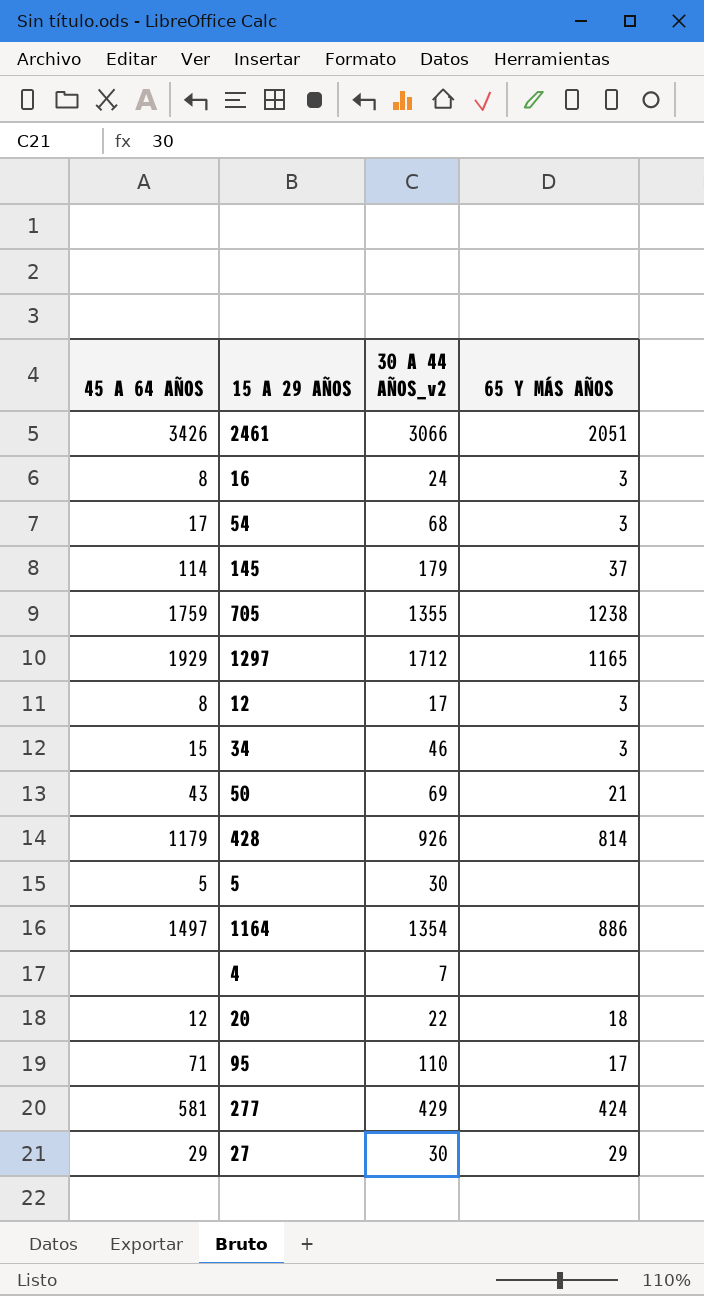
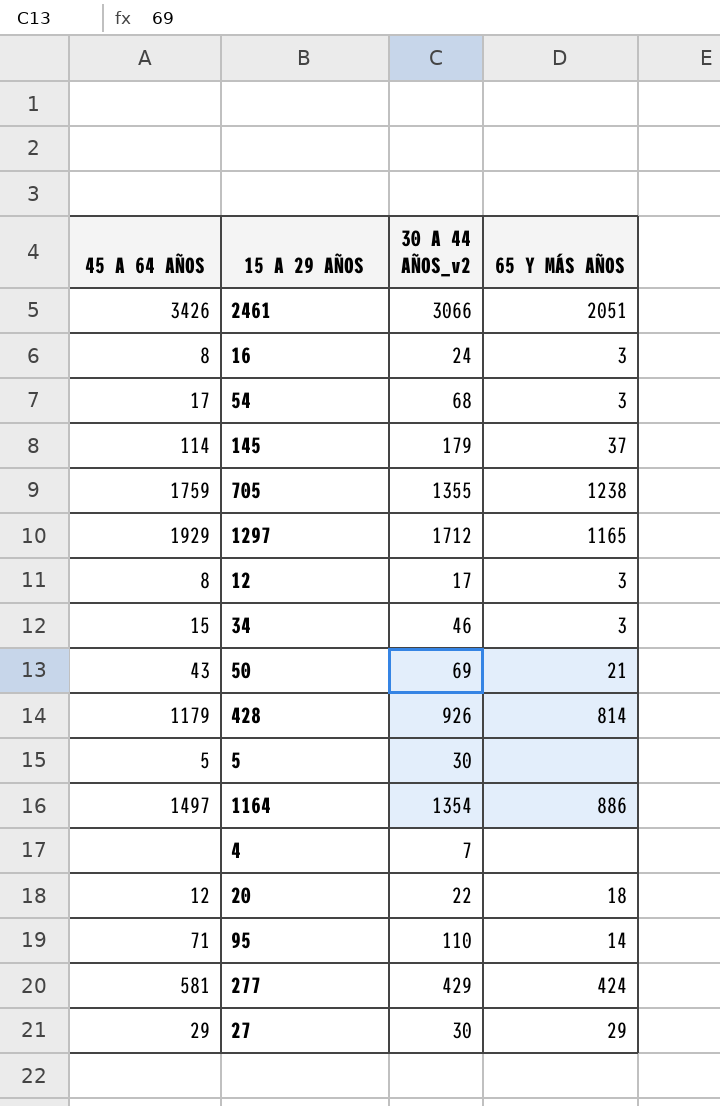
95 | 65 Y MÁS AÑOS: 17 -> 14

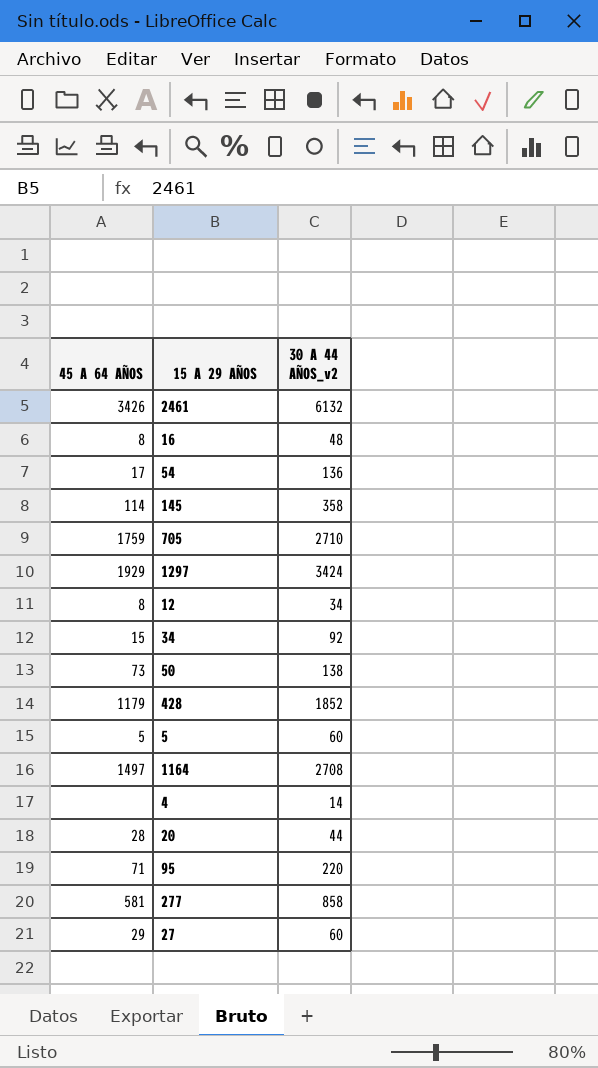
column 65 Y MÁS AÑOS | position: 4 -> none
2461 | 30 A 44 AÑOS_v2: 3066 -> 6132
16 | 30 A 44 AÑOS_v2: 24 -> 48
54 | 30 A 44 AÑOS_v2: 68 -> 136
145 | 30 A 44 AÑOS_v2: 179 -> 358
705 | 30 A 44 AÑOS_v2: 1355 -> 2710
1297 | 30 A 44 AÑOS_v2: 1712 -> 3424
12 | 30 A 44 AÑOS_v2: 17 -> 34
34 | 30 A 44 AÑOS_v2: 46 -> 92
50 | 45 A 64 AÑOS: 43 -> 73
50 | 30 A 44 AÑOS_v2: 69 -> 138
428 | 30 A 44 AÑOS_v2: 926 -> 1852
5 | 30 A 44 AÑOS_v2: 30 -> 60
1164 | 30 A 44 AÑOS_v2: 1354 -> 2708
4 | 30 A 44 AÑOS_v2: 7 -> 14
20 | 45 A 64 AÑOS: 12 -> 28
20 | 30 A 44 AÑOS_v2: 22 -> 44
95 | 30 A 44 AÑOS_v2: 110 -> 220
277 | 30 A 44 AÑOS_v2: 429 -> 858
27 | 30 A 44 AÑOS_v2: 30 -> 60

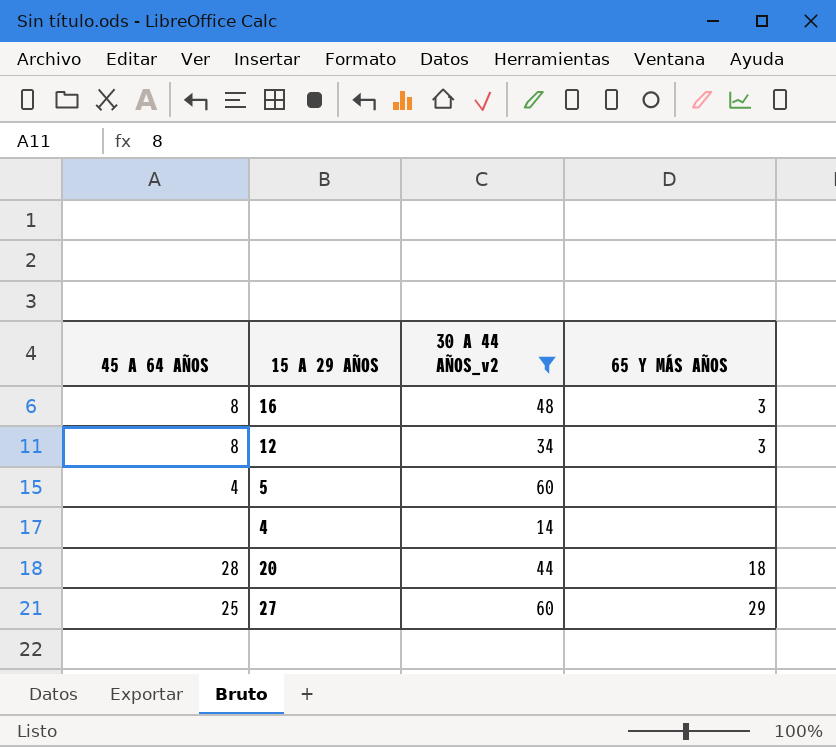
filter: none -> 30 A 44 AÑOS_v2 <= 60
column 65 Y MÁS AÑOS | position: none -> 4
5 | 45 A 64 AÑOS: 5 -> 4
27 | 45 A 64 AÑOS: 29 -> 25

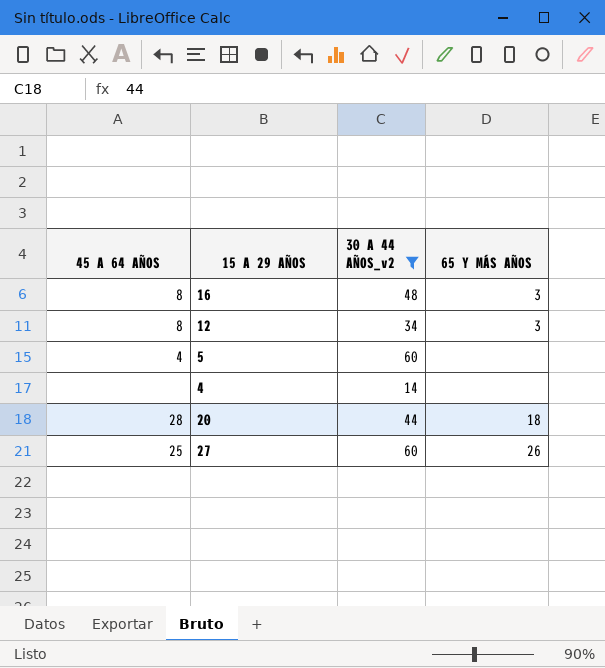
27 | 65 Y MÁS AÑOS: 29 -> 26

